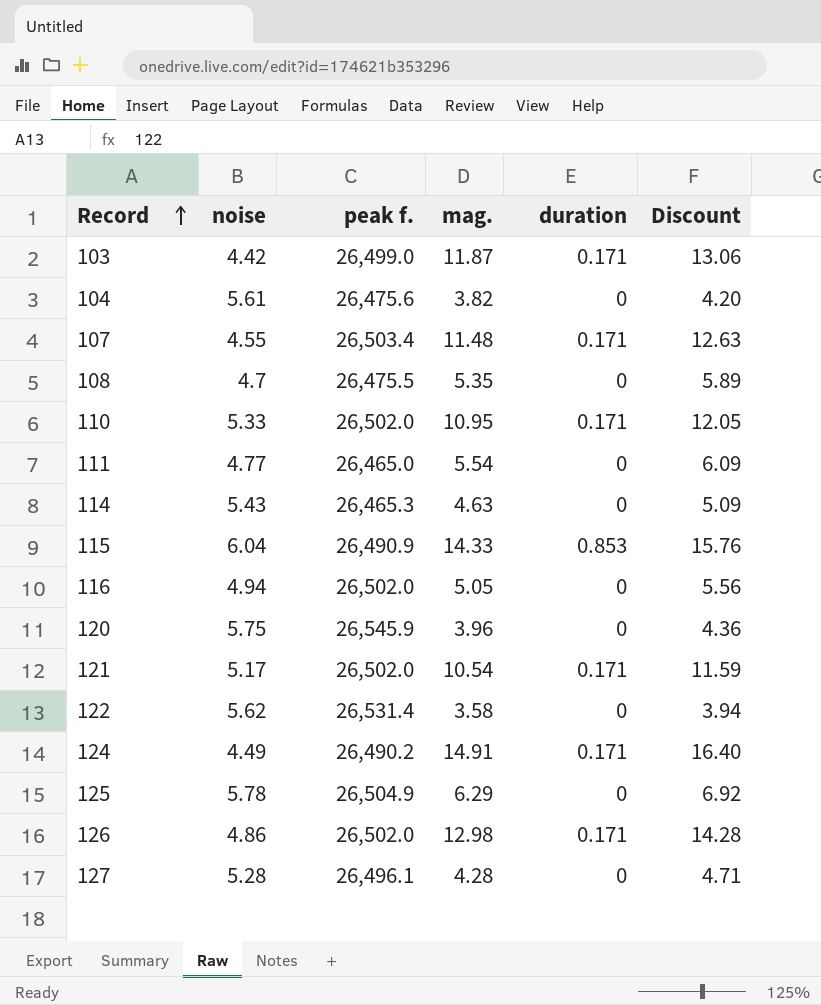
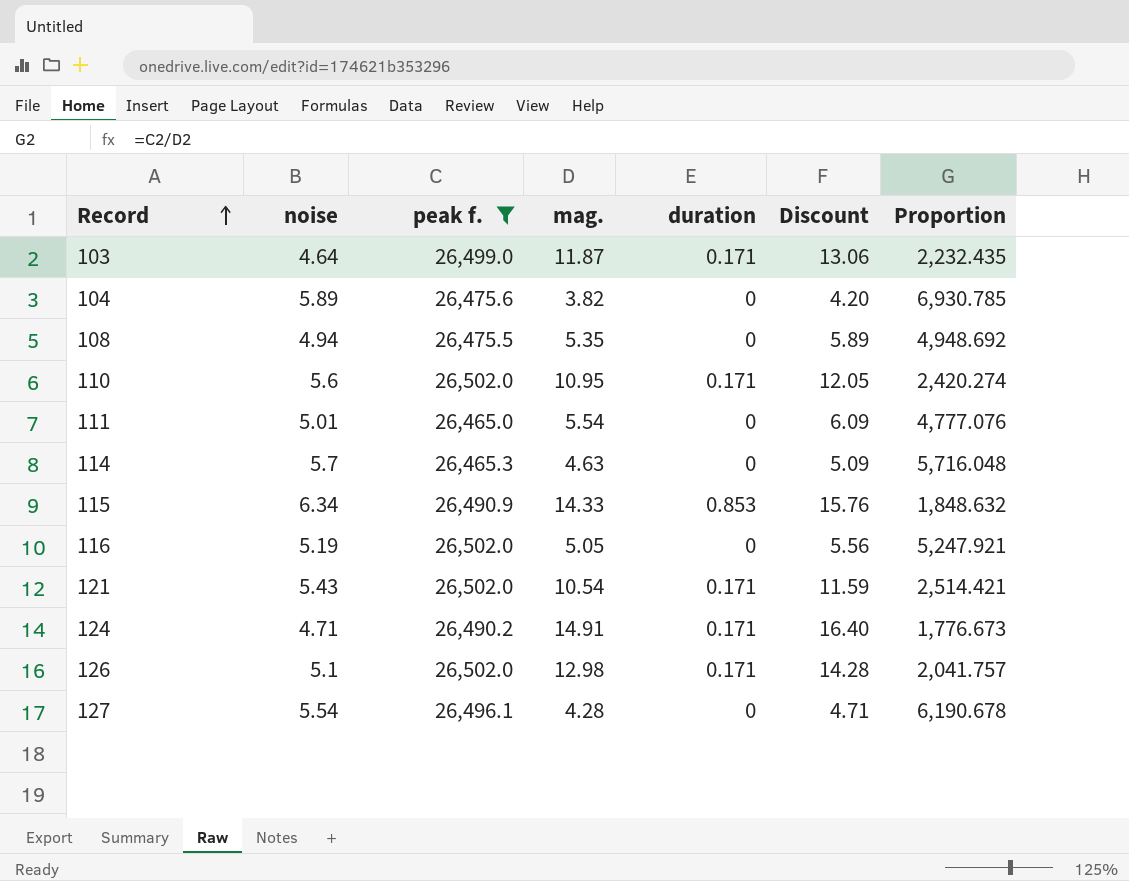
filter: none -> peak f. <= 26,502.0
column Proportion | formula: none -> [peak f.] / [mag.]
103 | noise: 4.42 -> 4.64
104 | noise: 5.61 -> 5.89
108 | noise: 4.7 -> 4.94
110 | noise: 5.33 -> 5.6
111 | noise: 4.77 -> 5.01
114 | noise: 5.43 -> 5.7
115 | noise: 6.04 -> 6.34
116 | noise: 4.94 -> 5.19
121 | noise: 5.17 -> 5.43
124 | noise: 4.49 -> 4.71
126 | noise: 4.86 -> 5.1
127 | noise: 5.28 -> 5.54

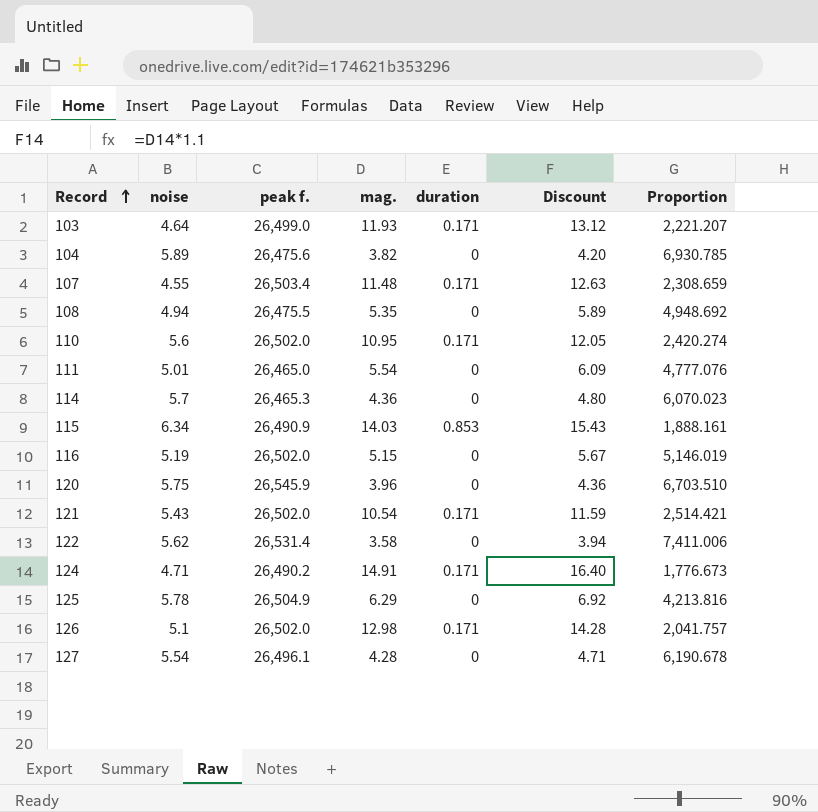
filter: peak f. <= 26,502.0 -> none
103 | mag.: 11.87 -> 11.93
103 | Discount: 13.06 -> 13.12
103 | Proportion: 2,232.435 -> 2,221.207
114 | mag.: 4.63 -> 4.36
114 | Discount: 5.09 -> 4.80
114 | Proportion: 5,716.048 -> 6,070.023
115 | mag.: 14.33 -> 14.03
115 | Discount: 15.76 -> 15.43
115 | Proportion: 1,848.632 -> 1,888.161
116 | mag.: 5.05 -> 5.15
116 | Discount: 5.56 -> 5.67
116 | Proportion: 5,247.921 -> 5,146.019

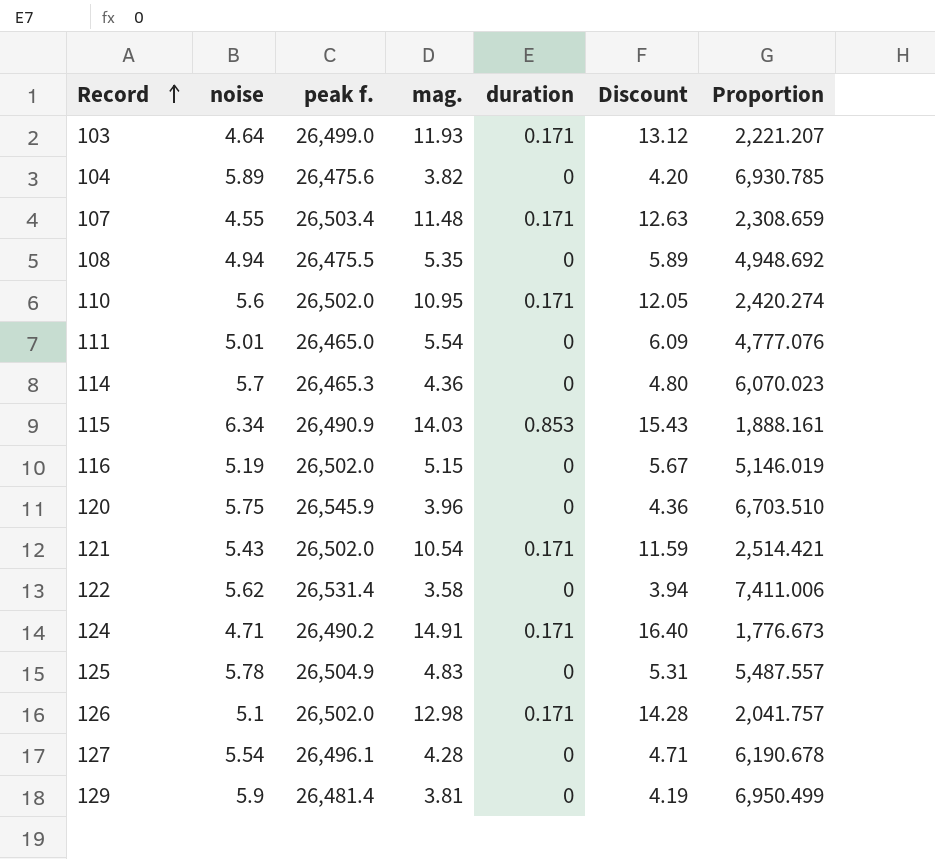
125 | mag.: 6.29 -> 4.83
125 | Discount: 6.92 -> 5.31
125 | Proportion: 4,213.816 -> 5,487.557
row 129: none -> 5.9 | 26,481.4 | 3.81 | 0 | 4.19 | 6,950.499

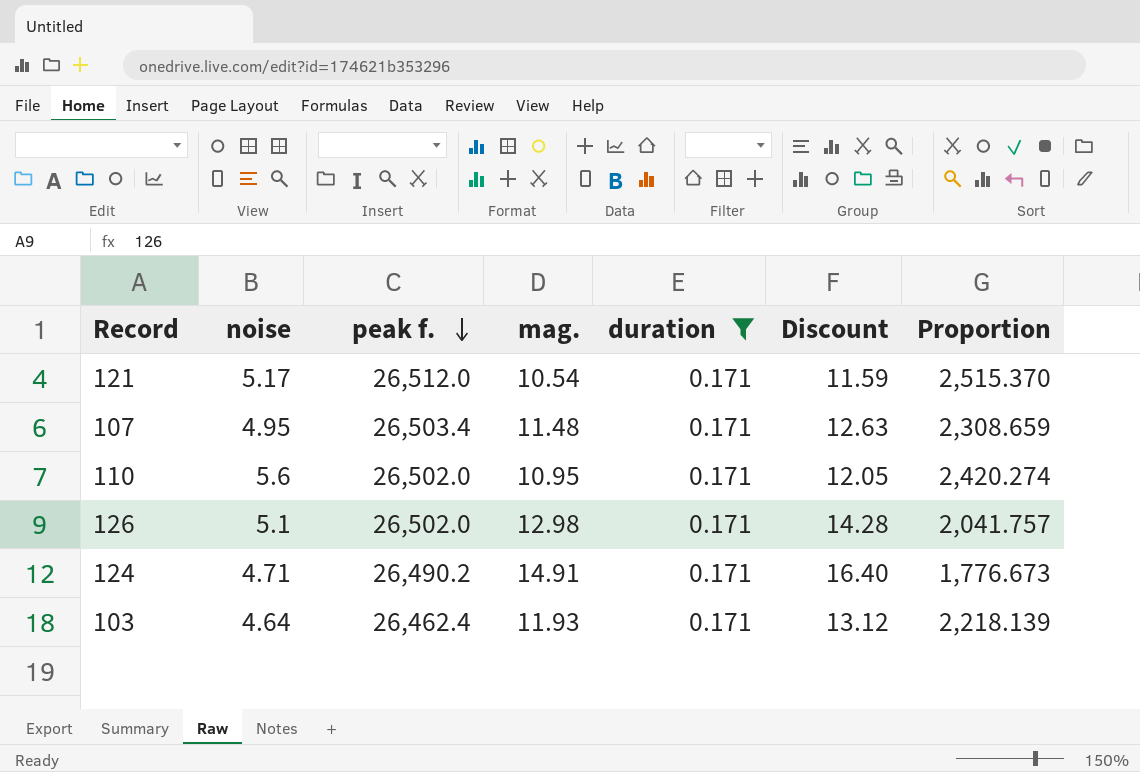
filter: none -> duration = 0.171
row order: Record ascending -> peak f. descending
121 | noise: 5.43 -> 5.17
121 | peak f.: 26,502.0 -> 26,512.0
121 | Proportion: 2,514.421 -> 2,515.370
107 | noise: 4.55 -> 4.95
103 | peak f.: 26,499.0 -> 26,462.4
103 | Proportion: 2,221.207 -> 2,218.139

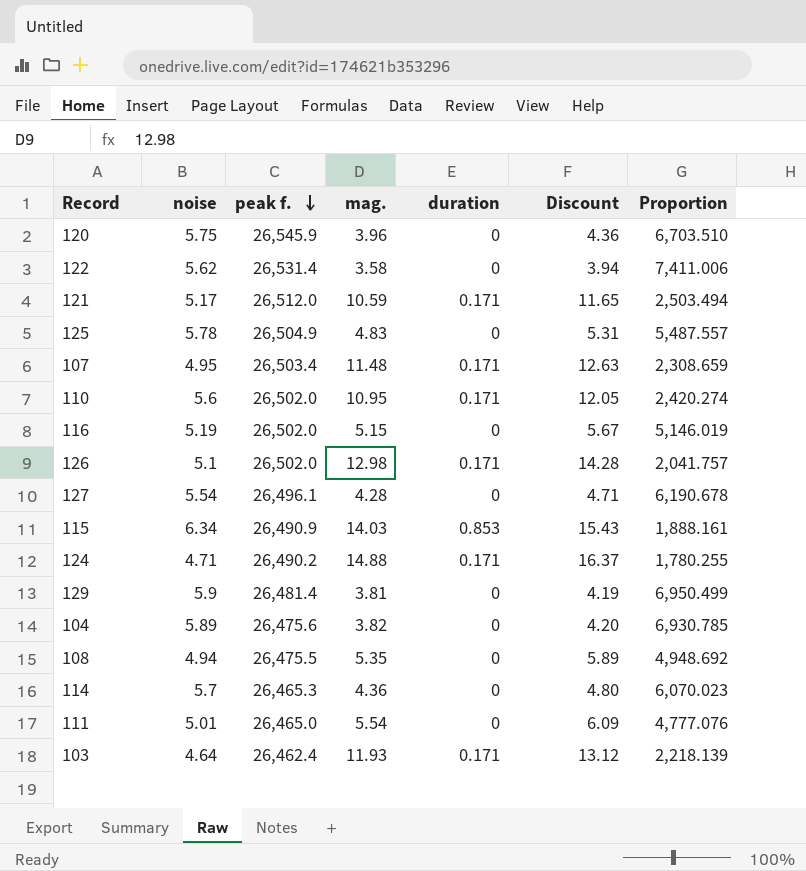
filter: duration = 0.171 -> none
121 | mag.: 10.54 -> 10.59
121 | Discount: 11.59 -> 11.65
121 | Proportion: 2,515.370 -> 2,503.494
124 | mag.: 14.91 -> 14.88
124 | Discount: 16.40 -> 16.37
124 | Proportion: 1,776.673 -> 1,780.255

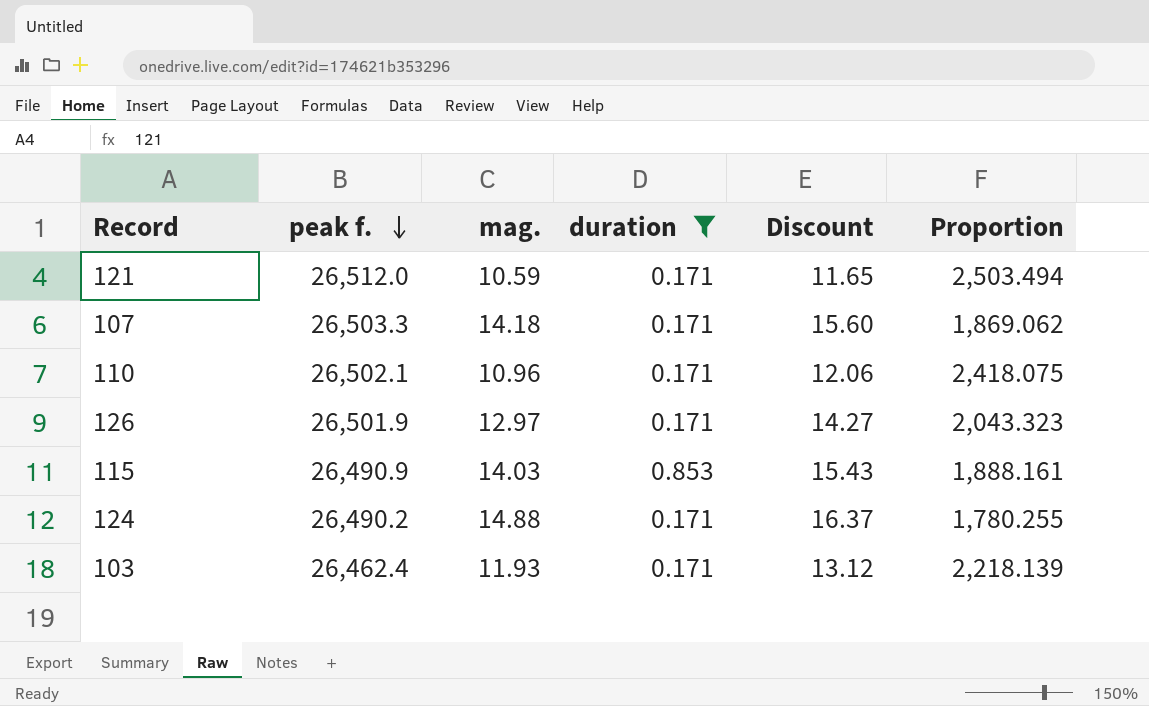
filter: none -> duration != 0
column noise | position: 2 -> none
107 | peak f.: 26,503.4 -> 26,503.3
107 | mag.: 11.48 -> 14.18
107 | Discount: 12.63 -> 15.60
107 | Proportion: 2,308.659 -> 1,869.062
110 | peak f.: 26,502.0 -> 26,502.1
110 | mag.: 10.95 -> 10.96
110 | Discount: 12.05 -> 12.06
110 | Proportion: 2,420.274 -> 2,418.075
126 | peak f.: 26,502.0 -> 26,501.9
126 | mag.: 12.98 -> 12.97
126 | Discount: 14.28 -> 14.27
126 | Proportion: 2,041.757 -> 2,043.323

